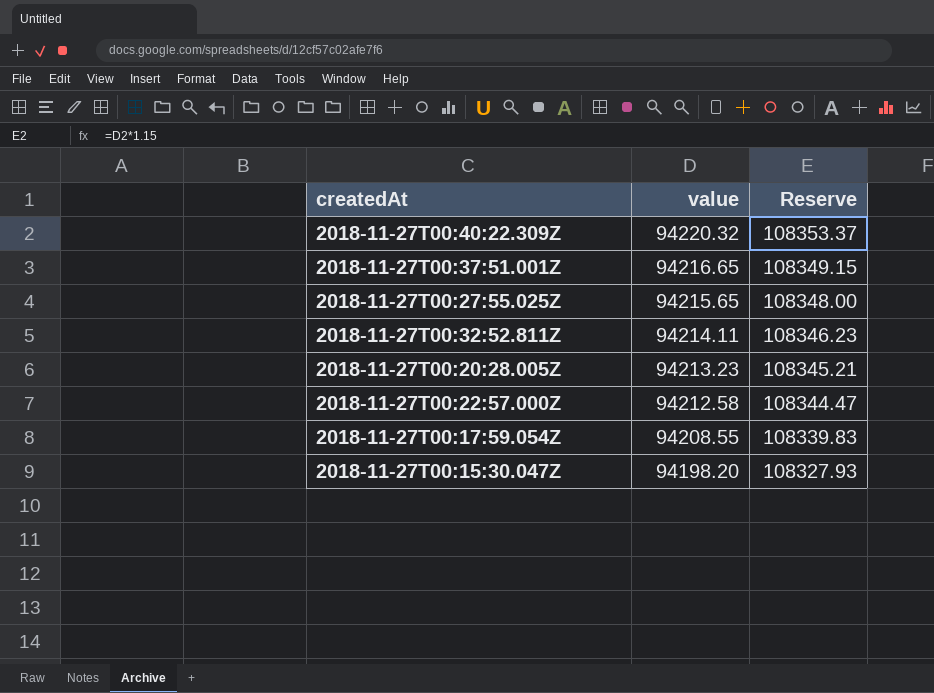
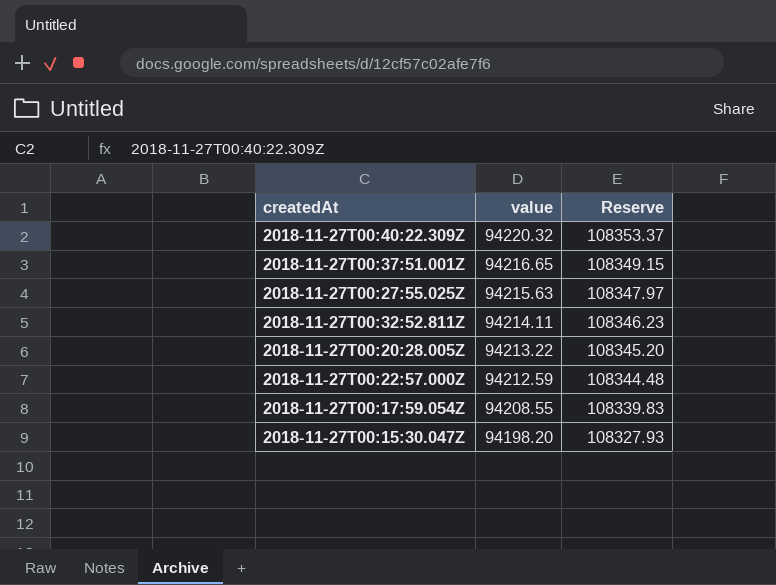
2018-11-27T00:27:55.025Z | value: 94215.65 -> 94215.63
2018-11-27T00:27:55.025Z | Reserve: 108348.00 -> 108347.97
2018-11-27T00:20:28.005Z | value: 94213.23 -> 94213.22
2018-11-27T00:20:28.005Z | Reserve: 108345.21 -> 108345.20
2018-11-27T00:22:57.000Z | value: 94212.58 -> 94212.59
2018-11-27T00:22:57.000Z | Reserve: 108344.47 -> 108344.48

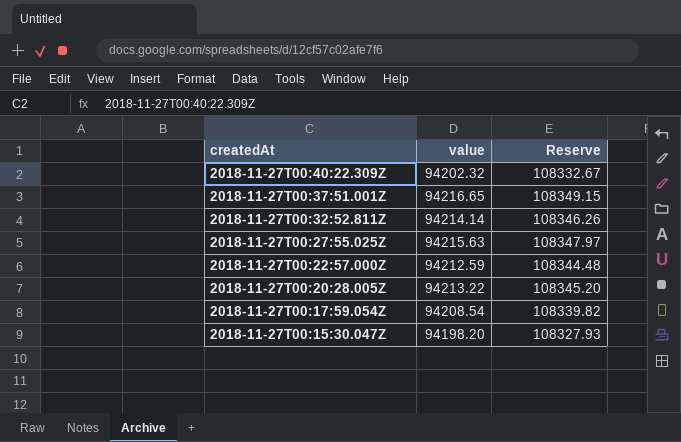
row order: value descending -> createdAt descending
2018-11-27T00:40:22.309Z | value: 94220.32 -> 94202.32
2018-11-27T00:40:22.309Z | Reserve: 108353.37 -> 108332.67
2018-11-27T00:32:52.811Z | value: 94214.11 -> 94214.14
2018-11-27T00:32:52.811Z | Reserve: 108346.23 -> 108346.26
2018-11-27T00:17:59.054Z | value: 94208.55 -> 94208.54
2018-11-27T00:17:59.054Z | Reserve: 108339.83 -> 108339.82

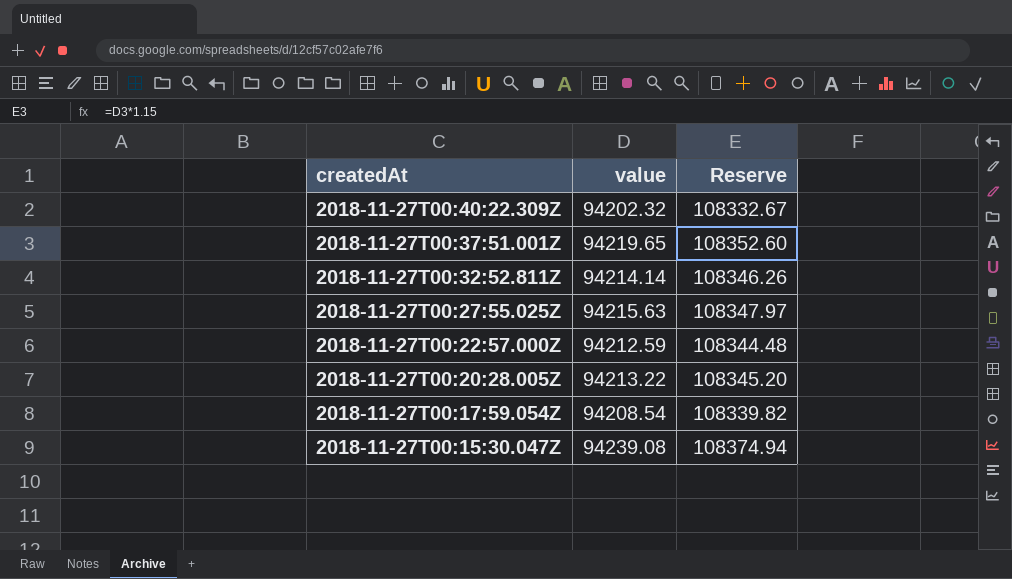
2018-11-27T00:37:51.001Z | value: 94216.65 -> 94219.65
2018-11-27T00:37:51.001Z | Reserve: 108349.15 -> 108352.60
2018-11-27T00:15:30.047Z | value: 94198.20 -> 94239.08
2018-11-27T00:15:30.047Z | Reserve: 108327.93 -> 108374.94

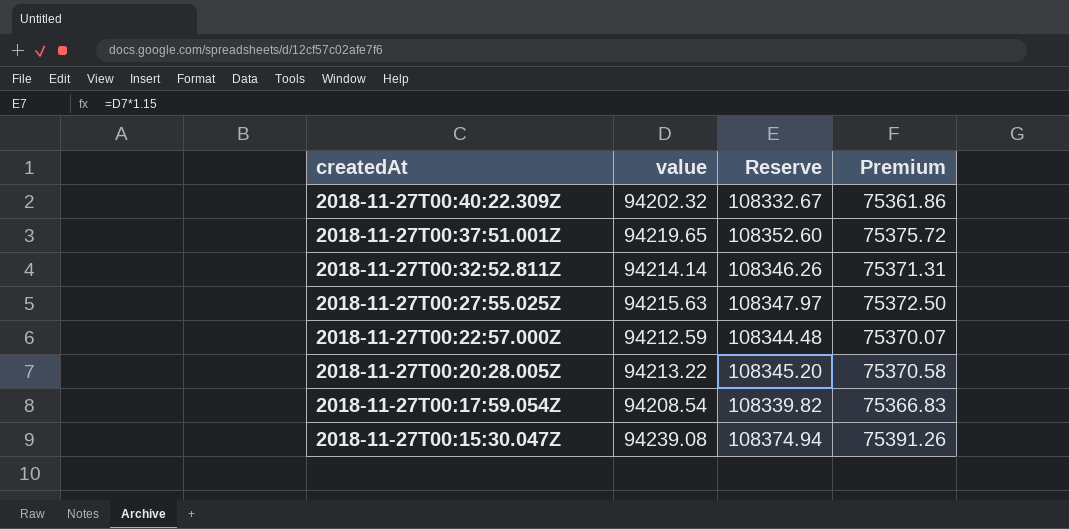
column Premium | formula: none -> [value] * 0.8

